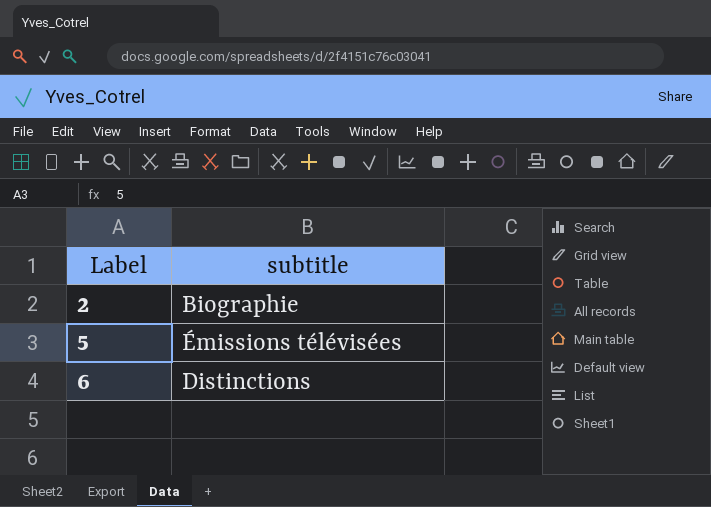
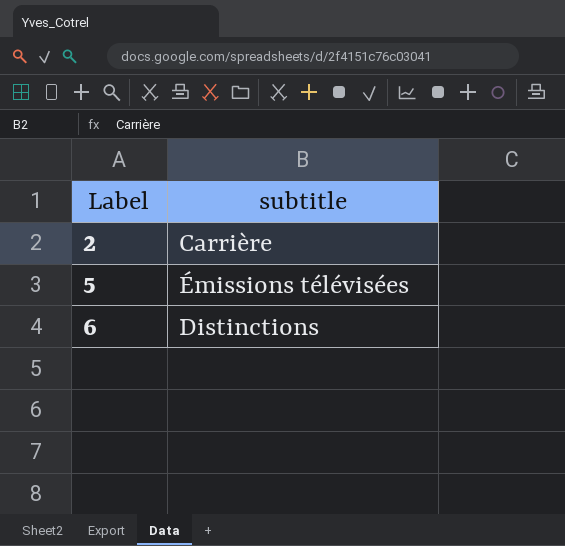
2 | subtitle: Biographie -> Carrière

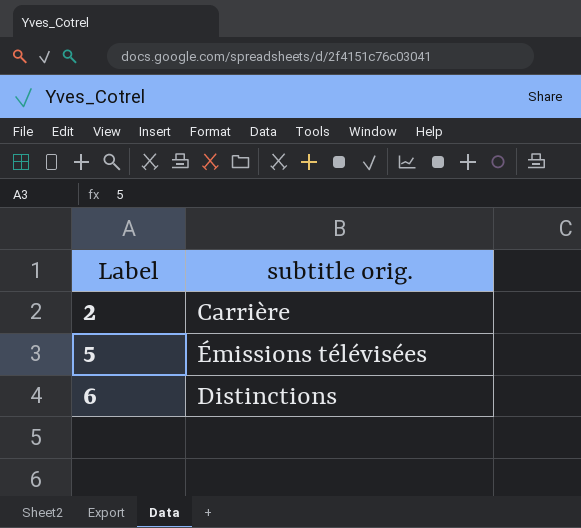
column name: subtitle -> subtitle orig.

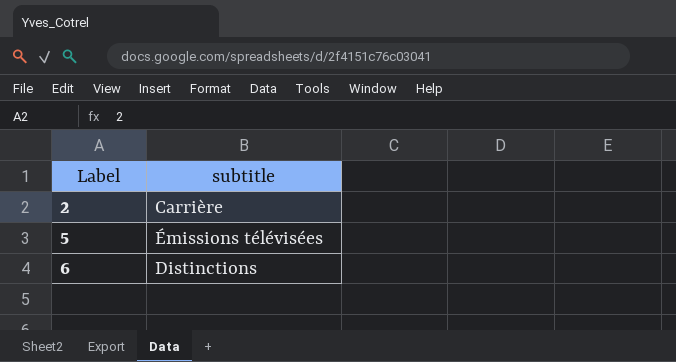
column name: subtitle orig. -> subtitle

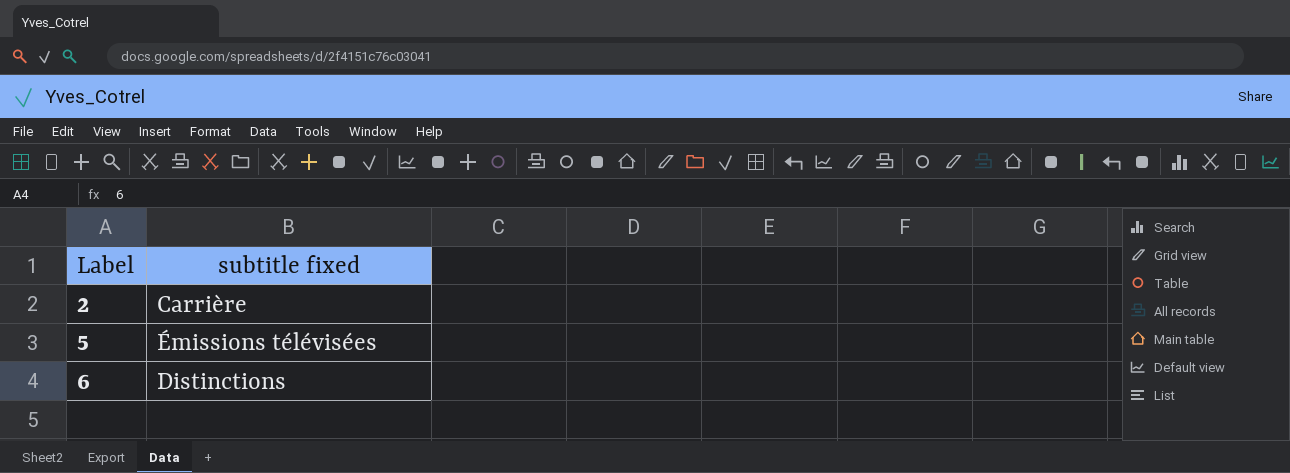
column name: subtitle -> subtitle fixed

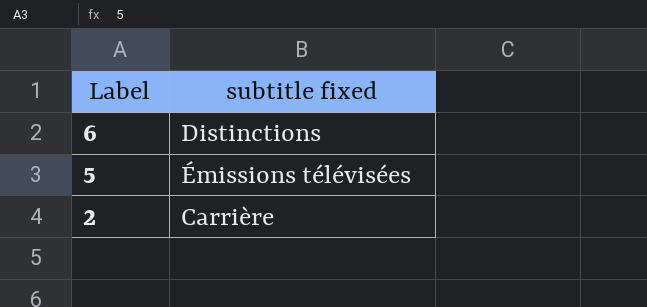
row order: Label ascending -> Label descending

